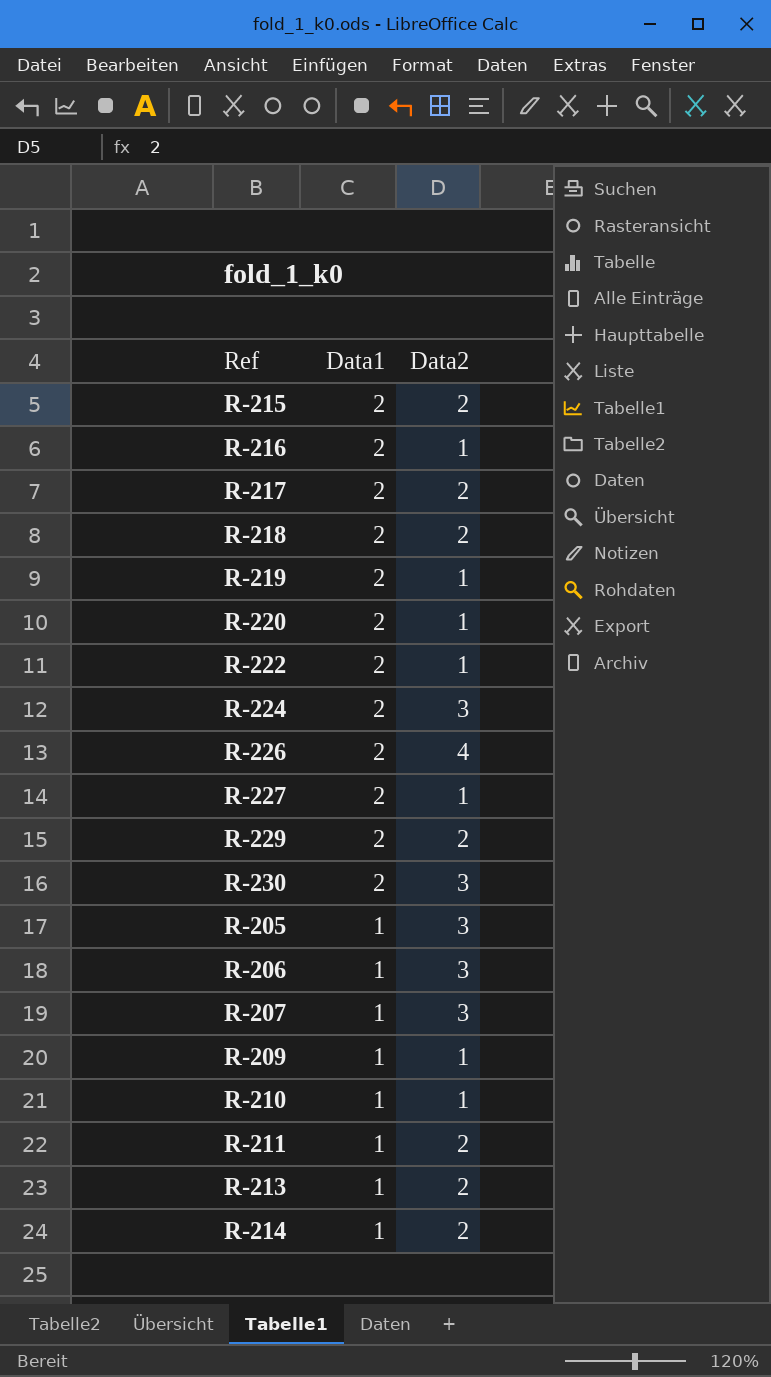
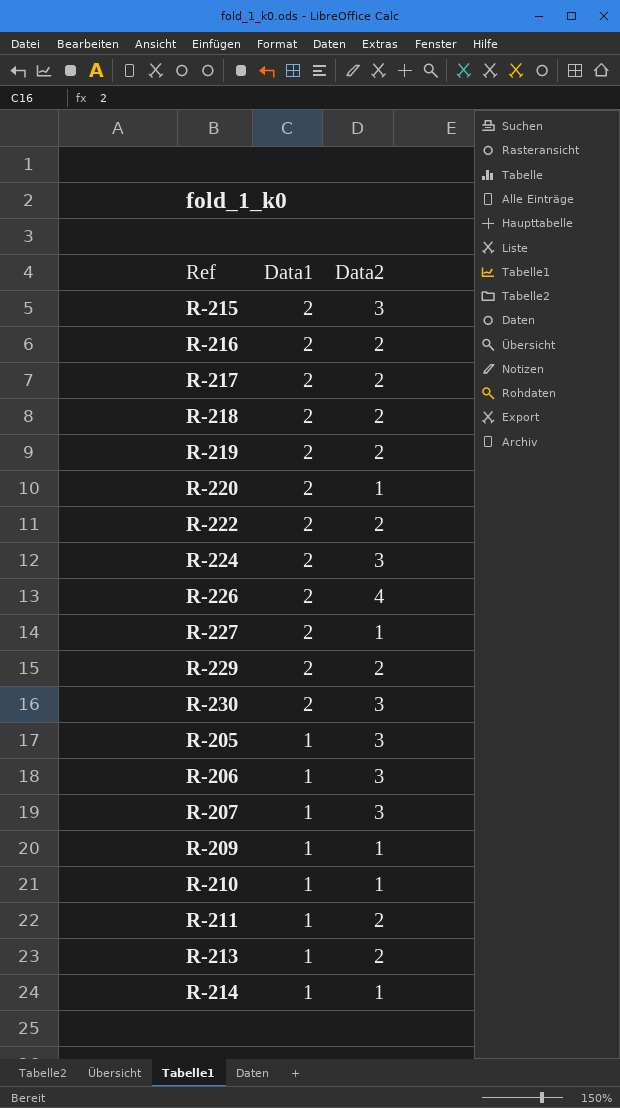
R-215 | Data2: 2 -> 3
R-216 | Data2: 1 -> 2
R-219 | Data2: 1 -> 2
R-222 | Data2: 1 -> 2
R-214 | Data2: 2 -> 1

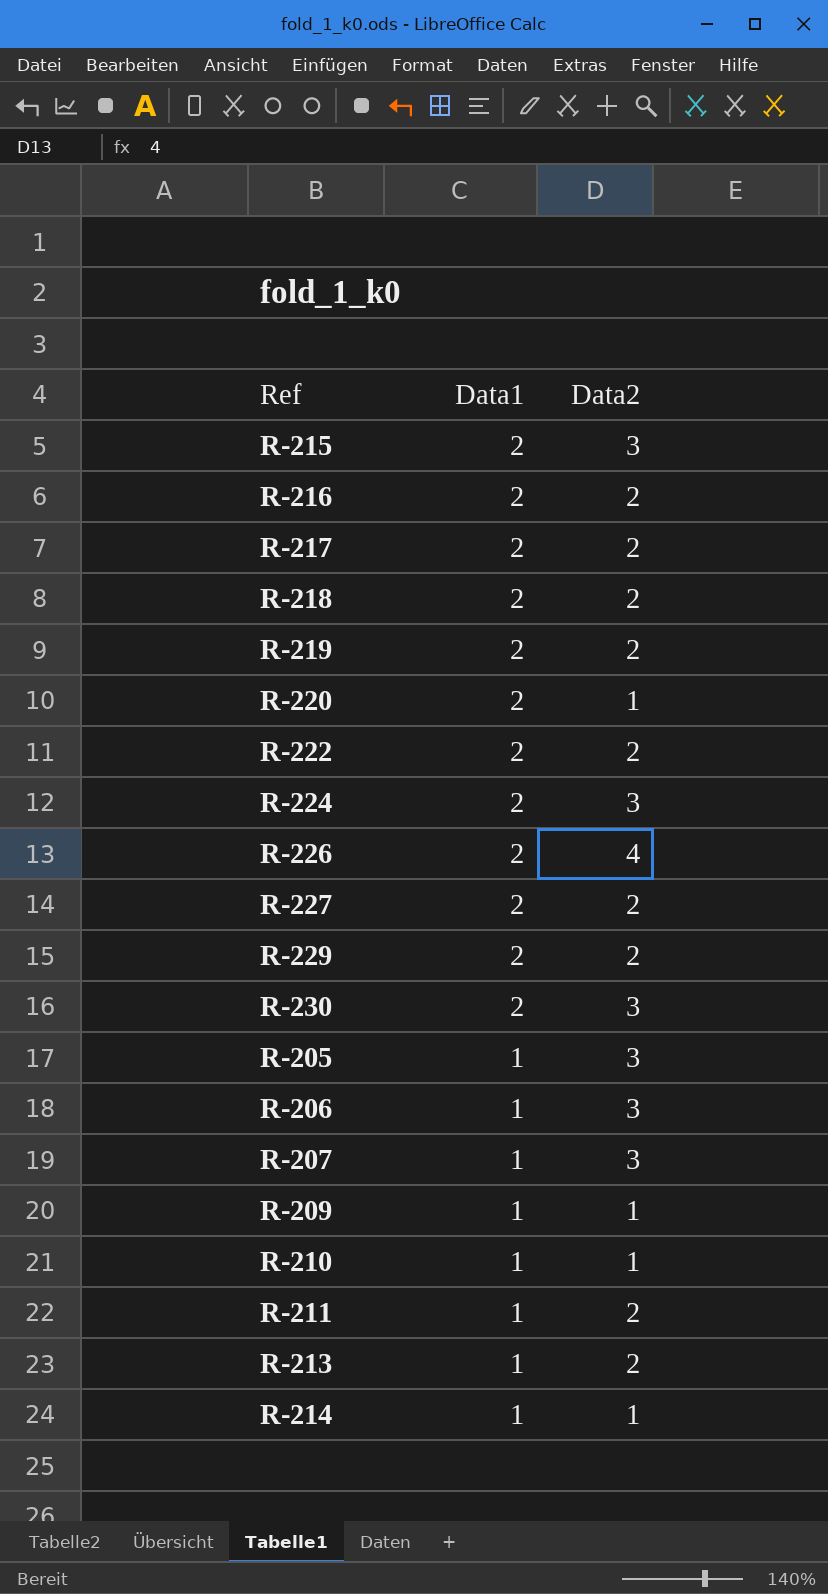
R-227 | Data2: 1 -> 2

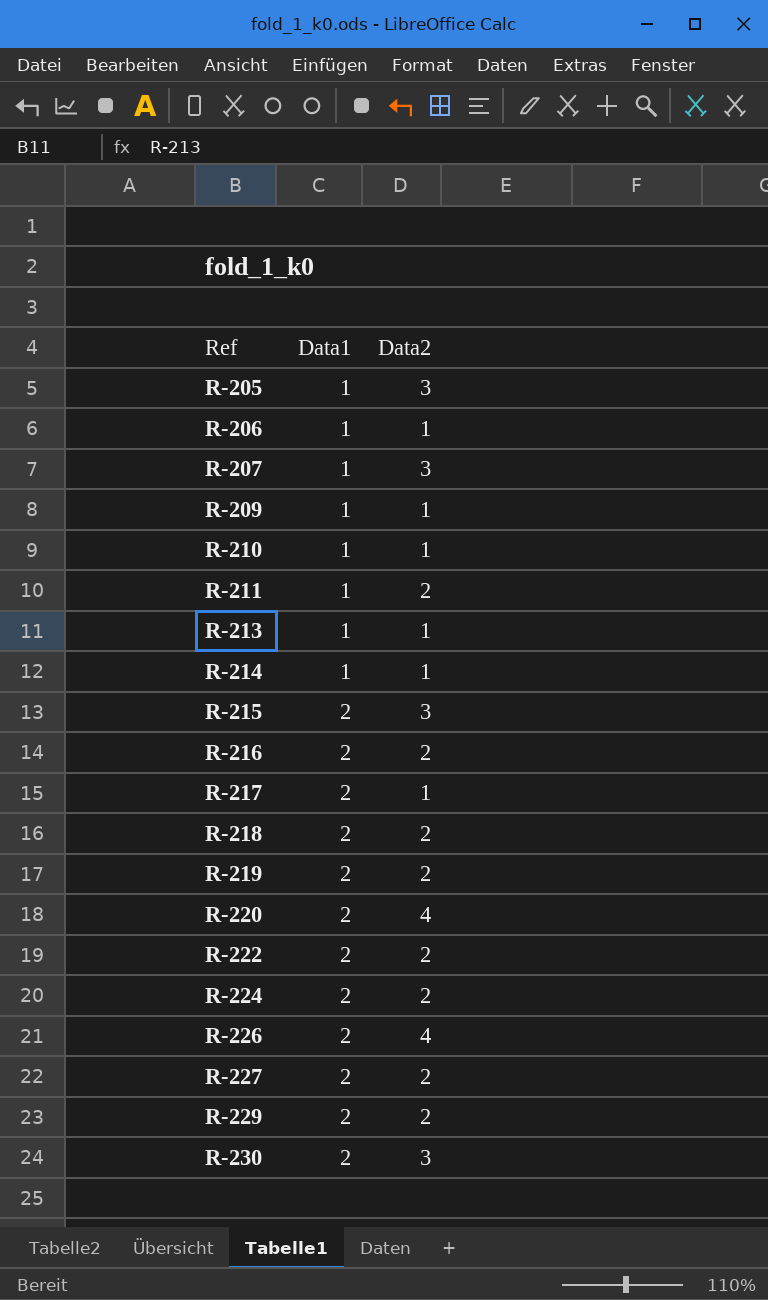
row order: Data1 descending -> Ref ascending
R-206 | Data2: 3 -> 1
R-213 | Data2: 2 -> 1
R-217 | Data2: 2 -> 1
R-220 | Data2: 1 -> 4
R-224 | Data2: 3 -> 2

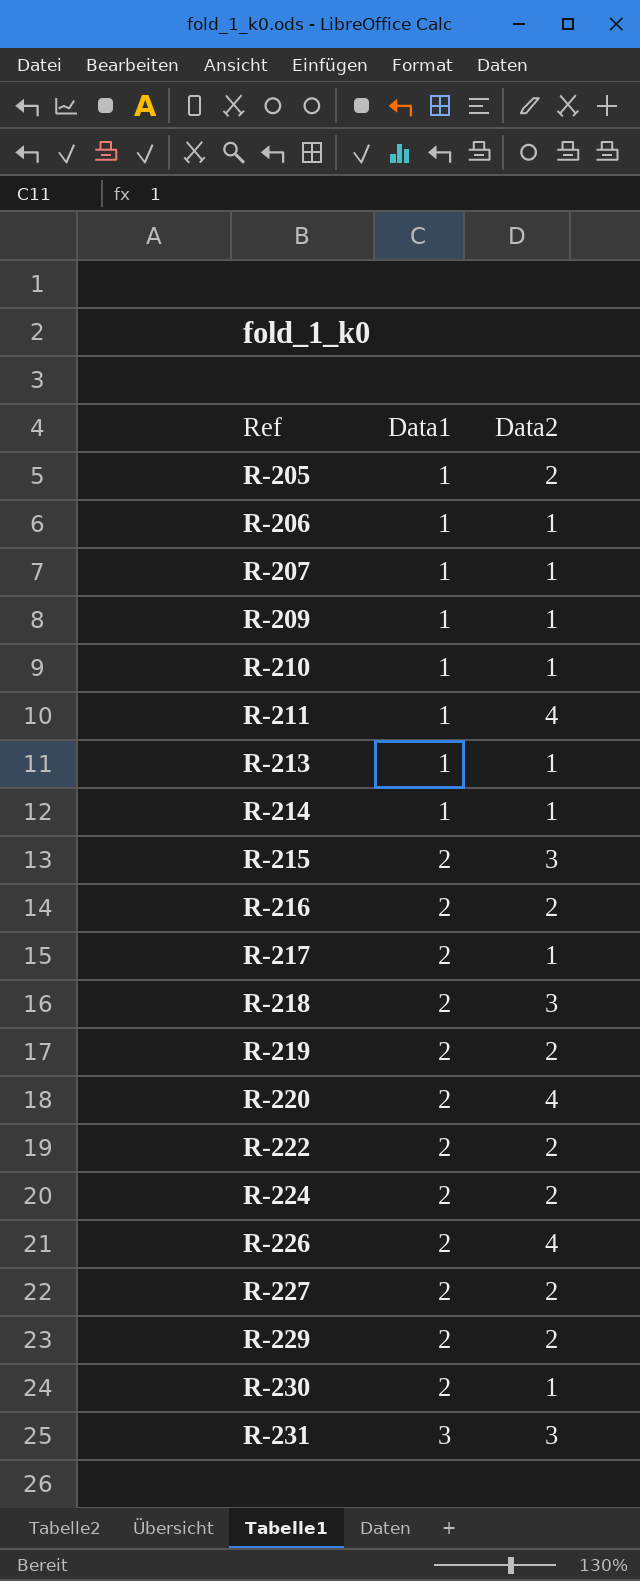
R-205 | Data2: 3 -> 2
R-207 | Data2: 3 -> 1
R-211 | Data2: 2 -> 4
R-218 | Data2: 2 -> 3
R-230 | Data2: 3 -> 1
row R-231: none -> 3 | 3

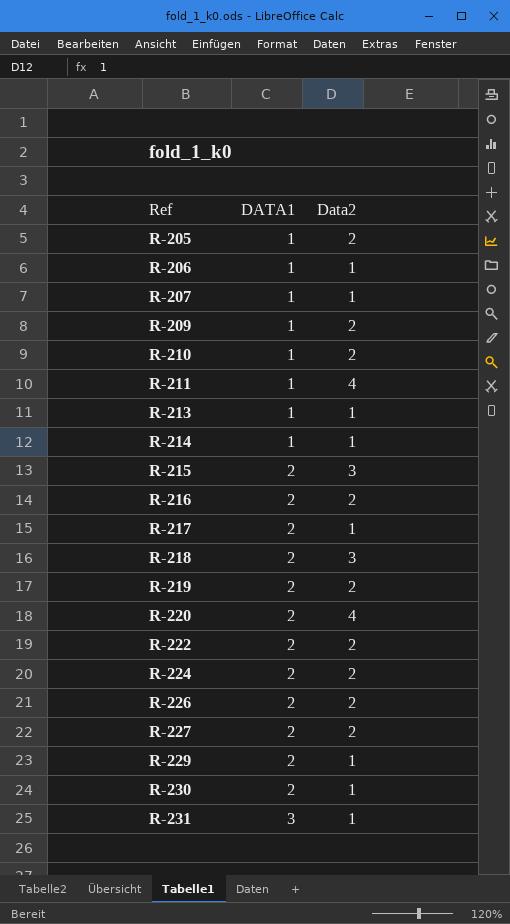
column name: Data1 -> DATA1
R-209 | Data2: 1 -> 2
R-210 | Data2: 1 -> 2
R-226 | Data2: 4 -> 2
R-229 | Data2: 2 -> 1
R-231 | Data2: 3 -> 1

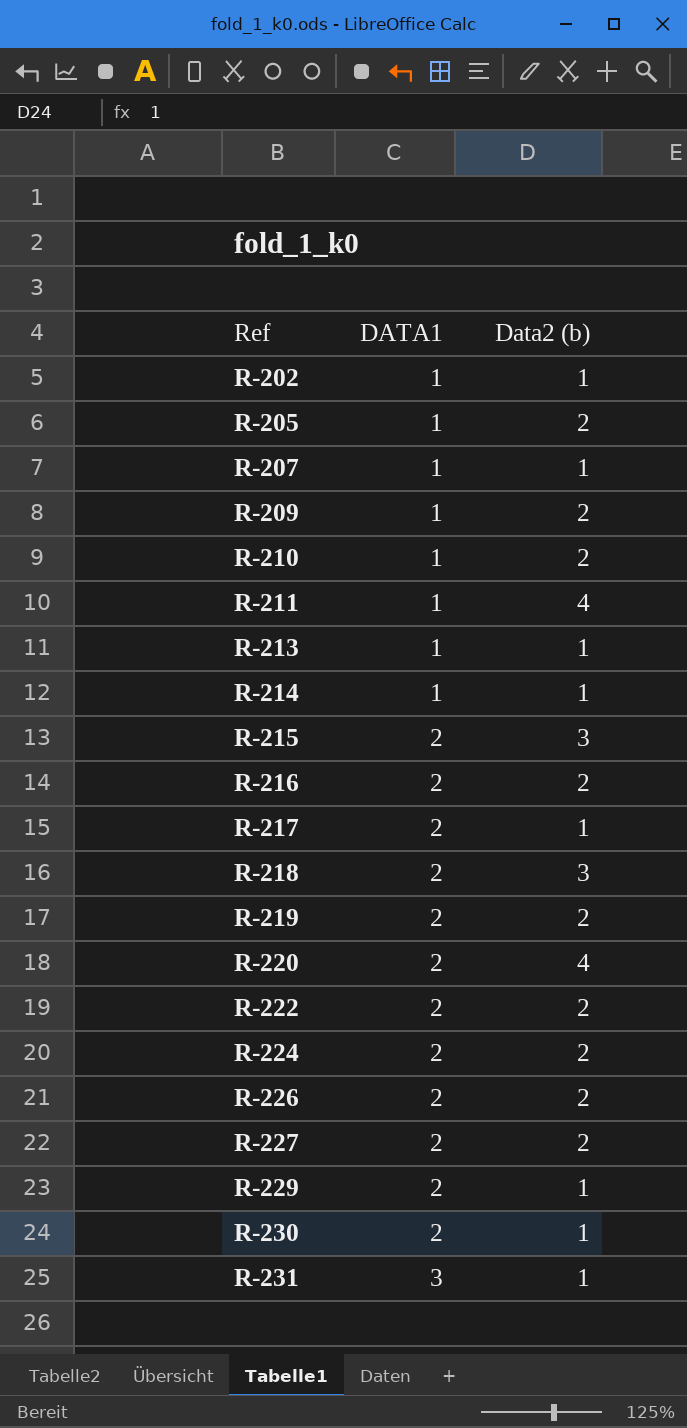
column name: Data2 -> Data2 (b)
row R-206: 1 | 1 -> none
row R-202: none -> 1 | 1

